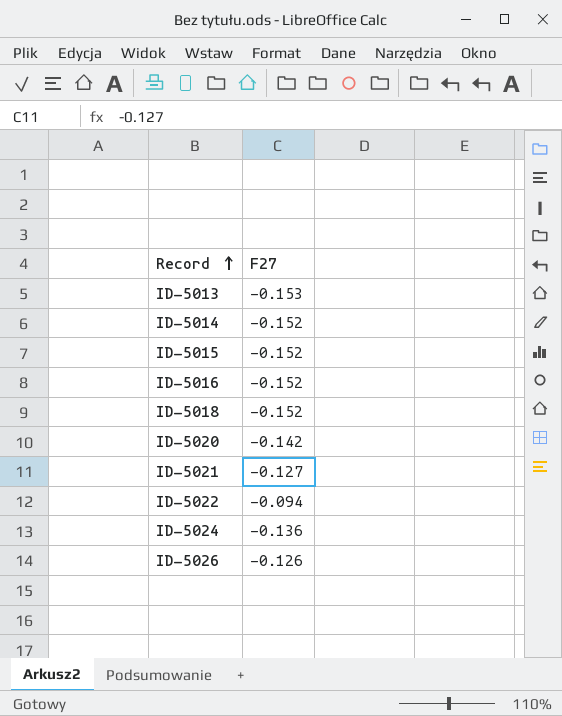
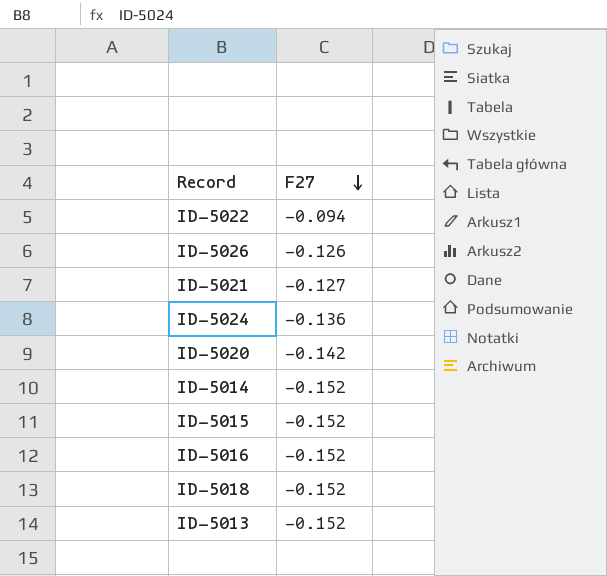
row order: Record ascending -> F27 descending
ID-5013 | F27: -0.153 -> -0.152

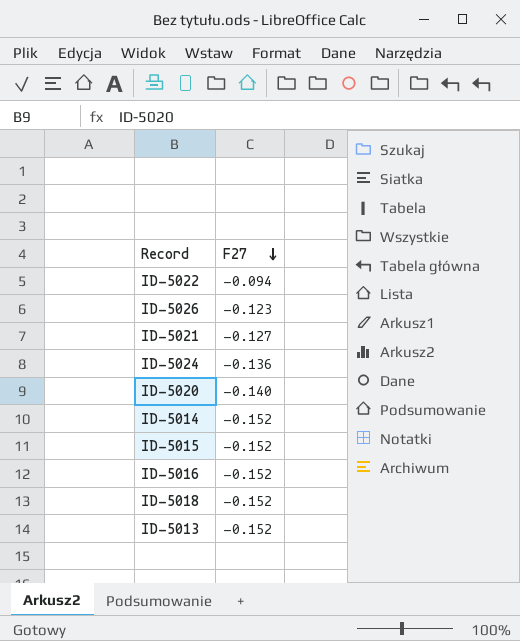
ID-5026 | F27: -0.126 -> -0.123
ID-5020 | F27: -0.142 -> -0.140

